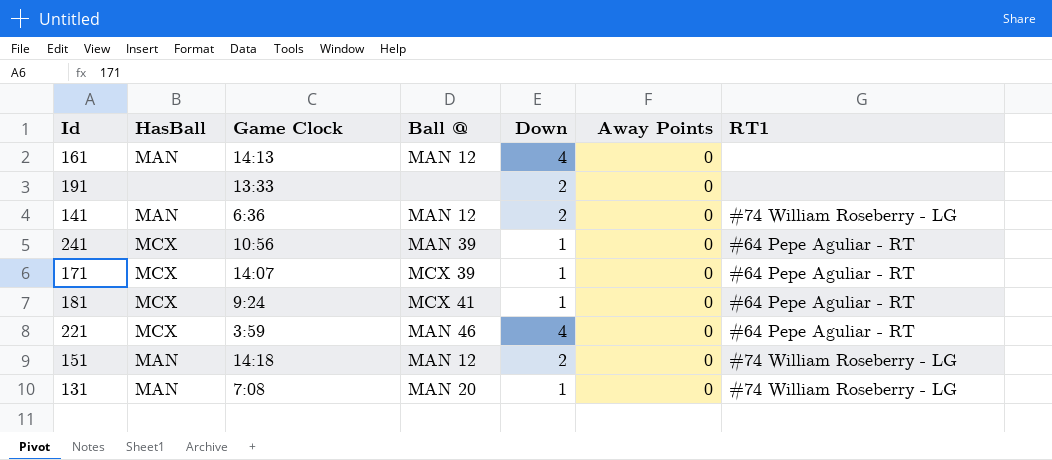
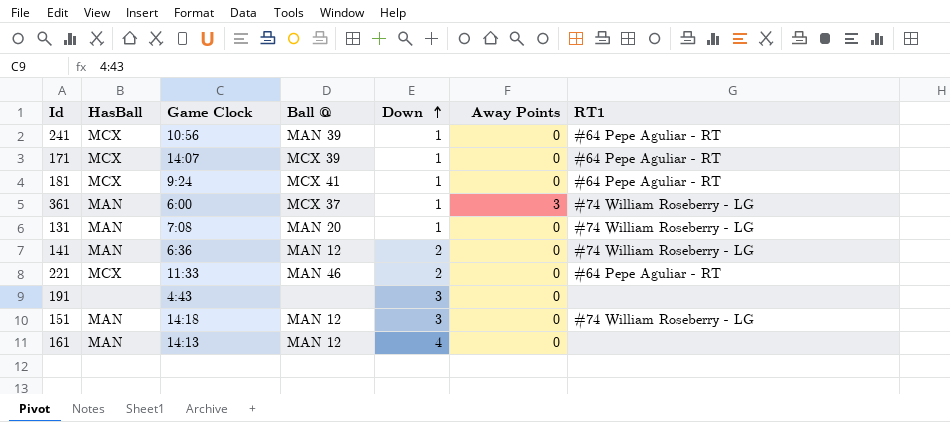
row order: none -> Down ascending
row 361: none -> MAN | 6:00 | MCX 37 | 1 | 3 | #74 William Roseberry - LG
221 | Game Clock: 3:59 -> 11:33
221 | Down: 4 -> 2
191 | Game Clock: 13:33 -> 4:43
191 | Down: 2 -> 3
151 | Down: 2 -> 3

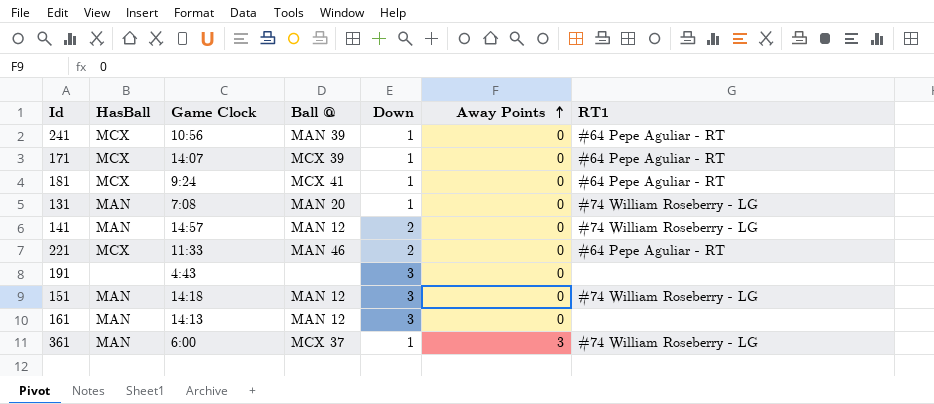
row order: Down ascending -> Away Points ascending
141 | Game Clock: 6:36 -> 14:57
161 | Down: 4 -> 3

